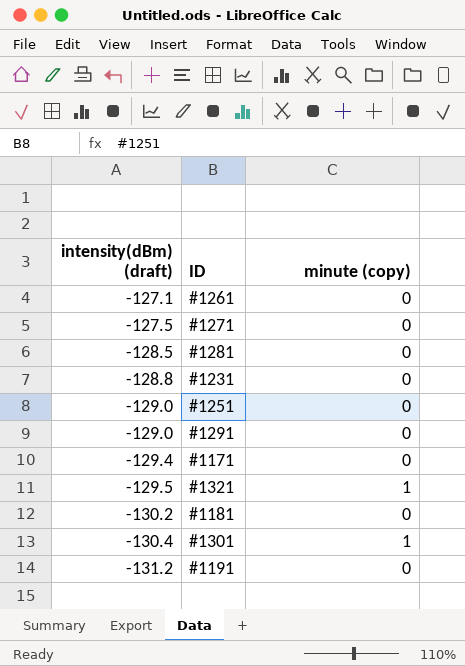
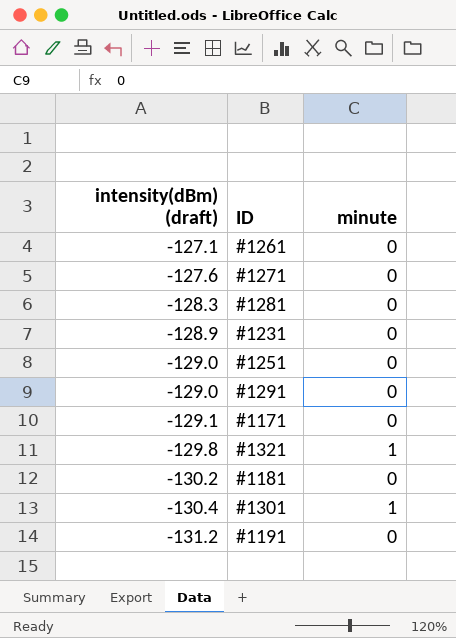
column name: minute (copy) -> minute
#1271 | intensity(dBm) (draft): -127.5 -> -127.6
#1281 | intensity(dBm) (draft): -128.5 -> -128.3
#1231 | intensity(dBm) (draft): -128.8 -> -128.9
#1171 | intensity(dBm) (draft): -129.4 -> -129.1
#1321 | intensity(dBm) (draft): -129.5 -> -129.8

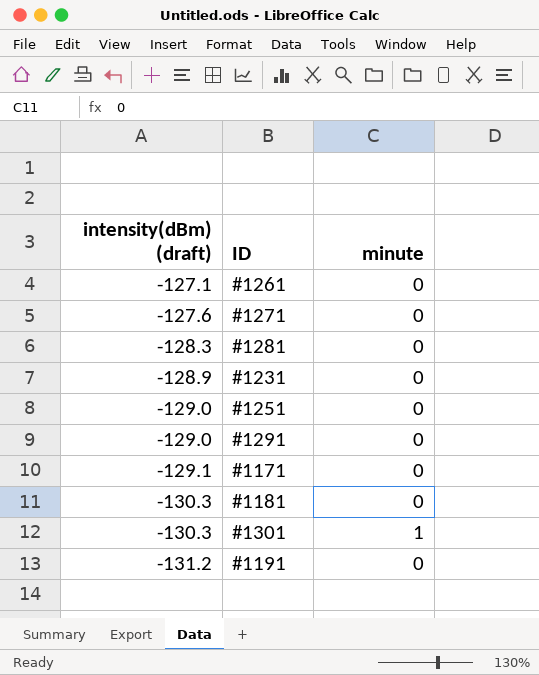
row #1321: -129.8 | 1 -> none
#1181 | intensity(dBm) (draft): -130.2 -> -130.3
#1301 | intensity(dBm) (draft): -130.4 -> -130.3

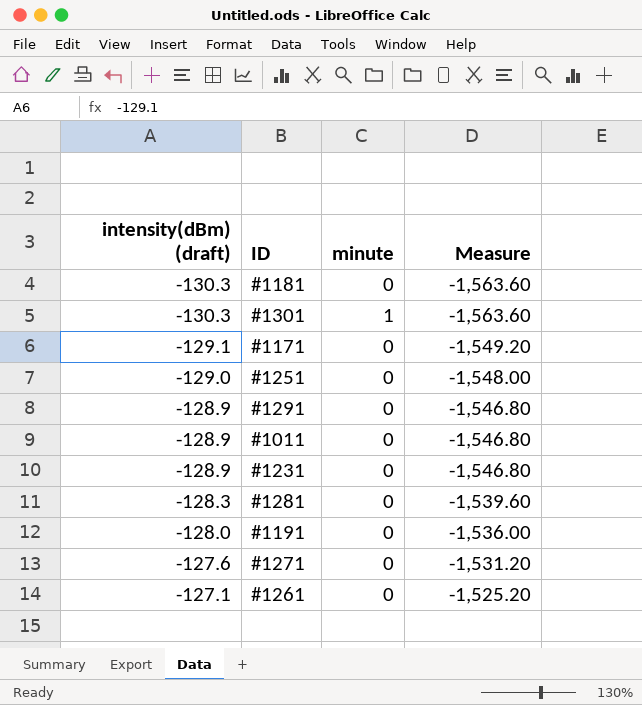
row order: intensity(dBm) (draft) descending -> intensity(dBm) (draft) ascending
column Measure | formula: none -> [intensity(dBm) (draft)] * 12
#1291 | intensity(dBm) (draft): -129.0 -> -128.9
row #1011: none -> -128.9 | 0 | -1,546.80
#1191 | intensity(dBm) (draft): -131.2 -> -128.0

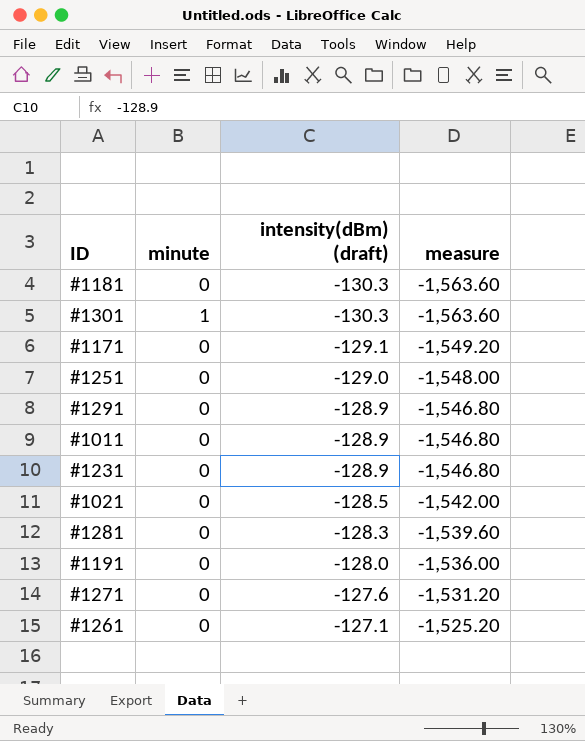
column intensity(dBm) (draft) | position: 1 -> 3
column name: Measure -> measure
row #1021: none -> 0 | -128.5 | -1,542.00

